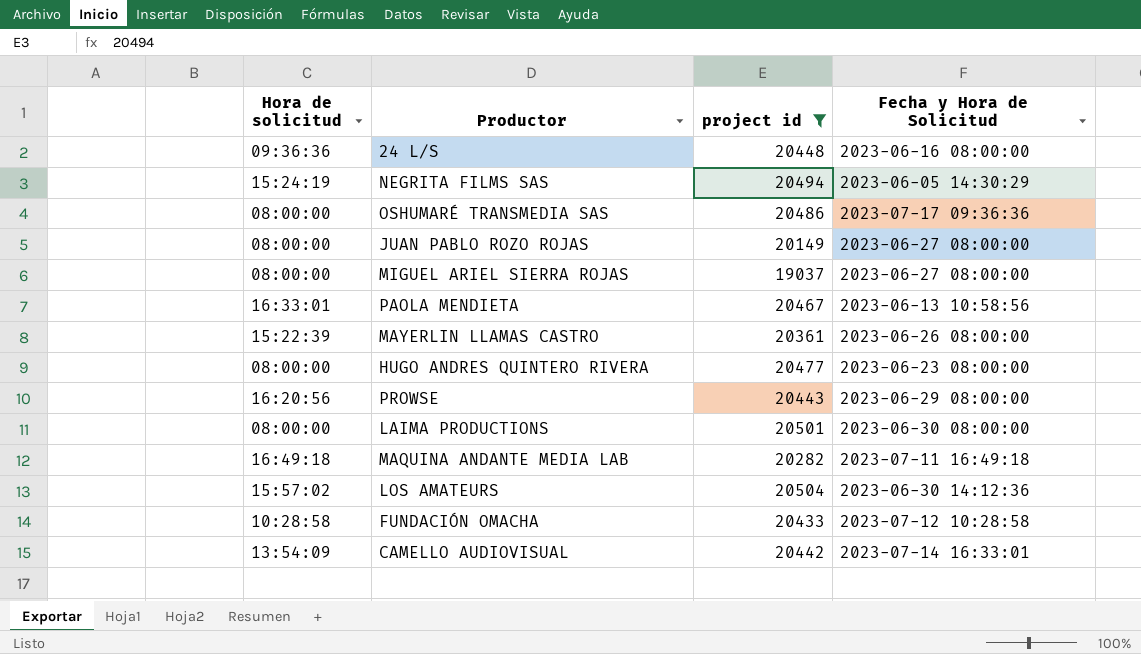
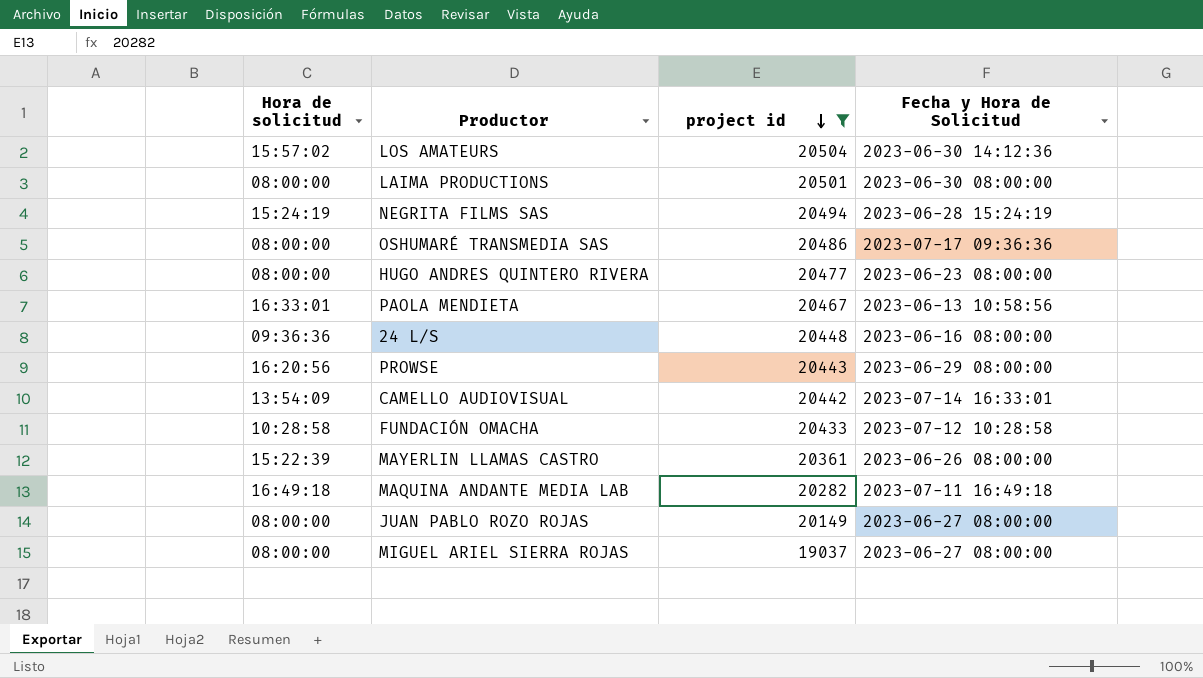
row order: none -> project id descending
NEGRITA FILMS SAS | Fecha y Hora de Solicitud: 2023-06-05 14:30:29 -> 2023-06-28 15:24:19

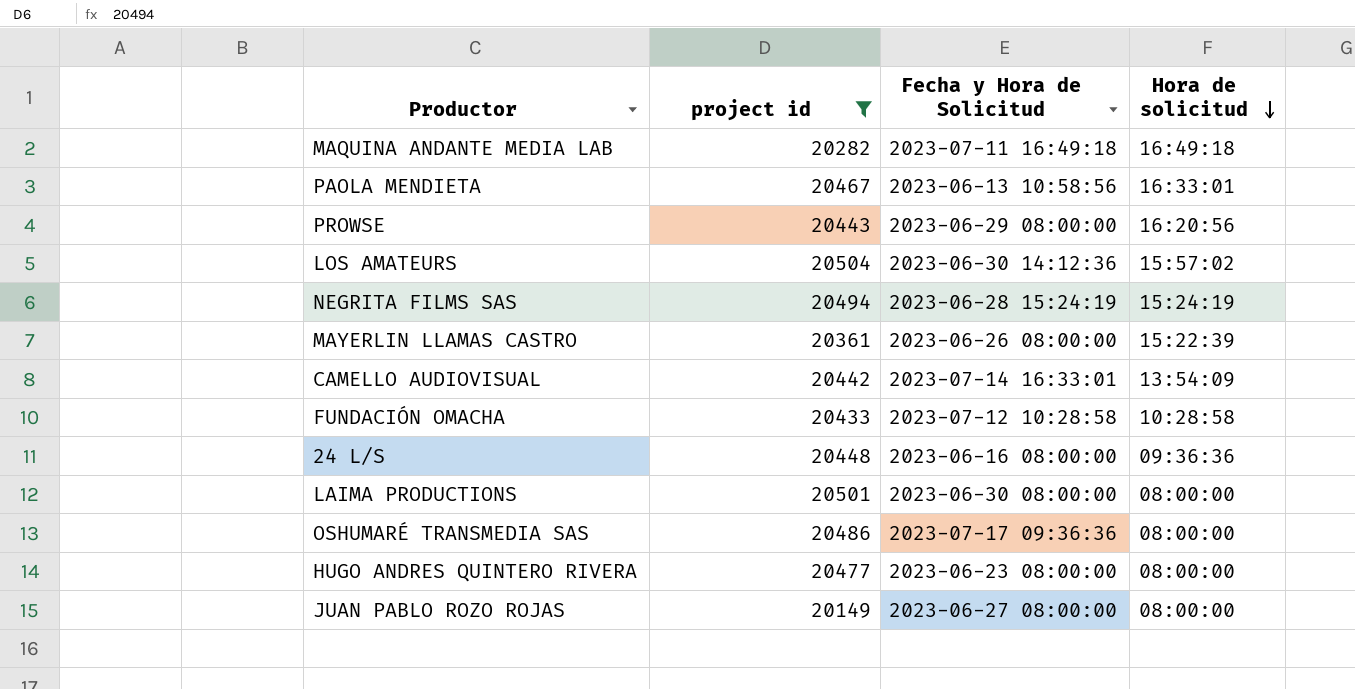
row order: project id descending -> Hora de solicitud descending
column Hora de solicitud | position: 1 -> 4
row MIGUEL ARIEL SIERRA ROJAS: 08:00:00 | 19037 | 2023-06-27 08:00:00 -> none

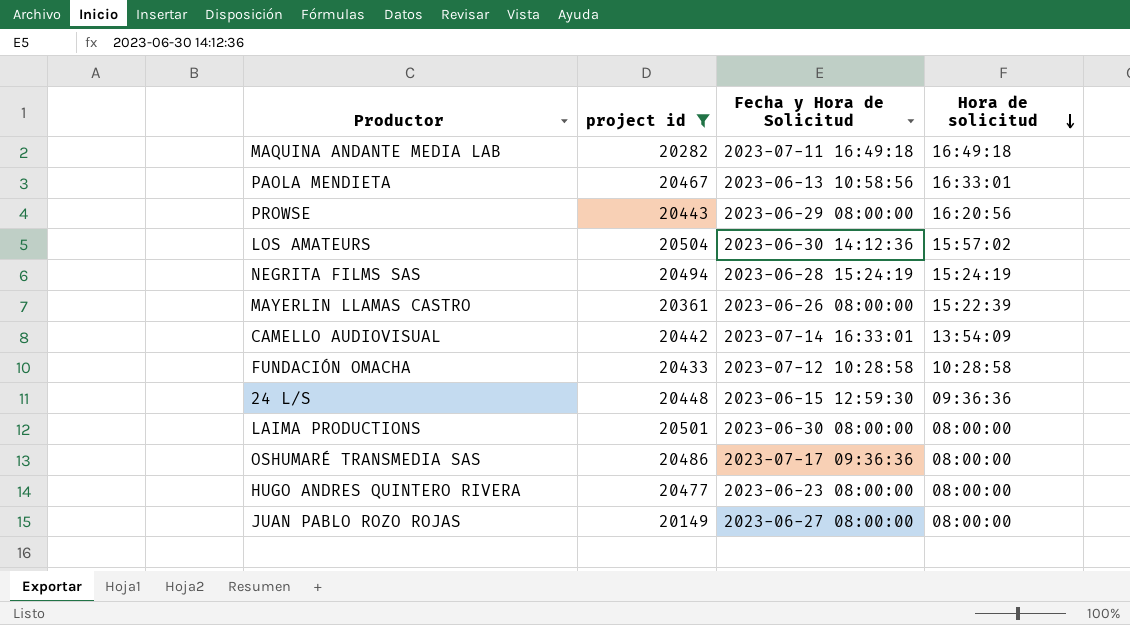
24 L/S | Fecha y Hora de Solicitud: 2023-06-16 08:00:00 -> 2023-06-15 12:59:30

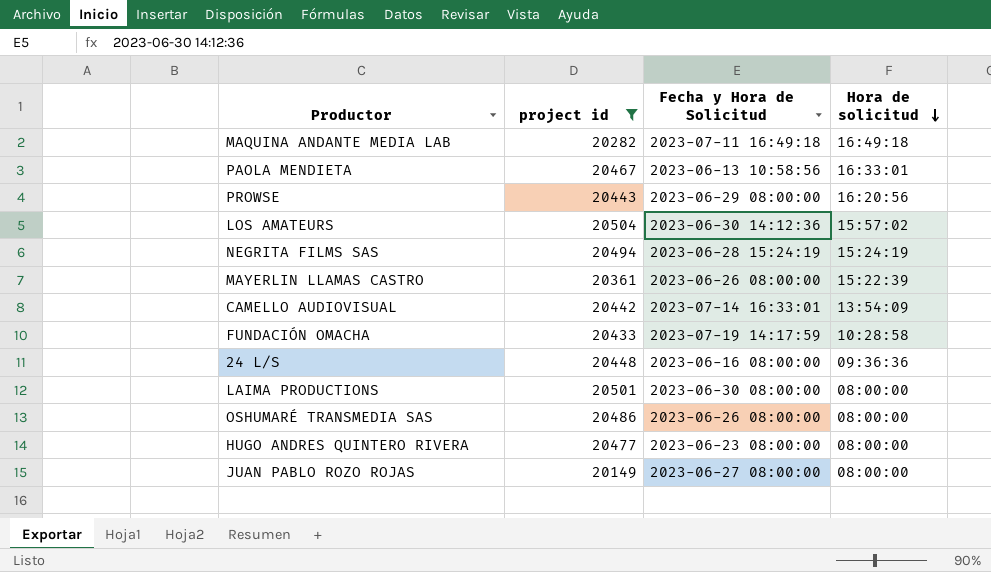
FUNDACIÓN OMACHA | Fecha y Hora de Solicitud: 2023-07-12 10:28:58 -> 2023-07-19 14:17:59
24 L/S | Fecha y Hora de Solicitud: 2023-06-15 12:59:30 -> 2023-06-16 08:00:00
OSHUMARÉ TRANSMEDIA SAS | Fecha y Hora de Solicitud: 2023-07-17 09:36:36 -> 2023-06-26 08:00:00

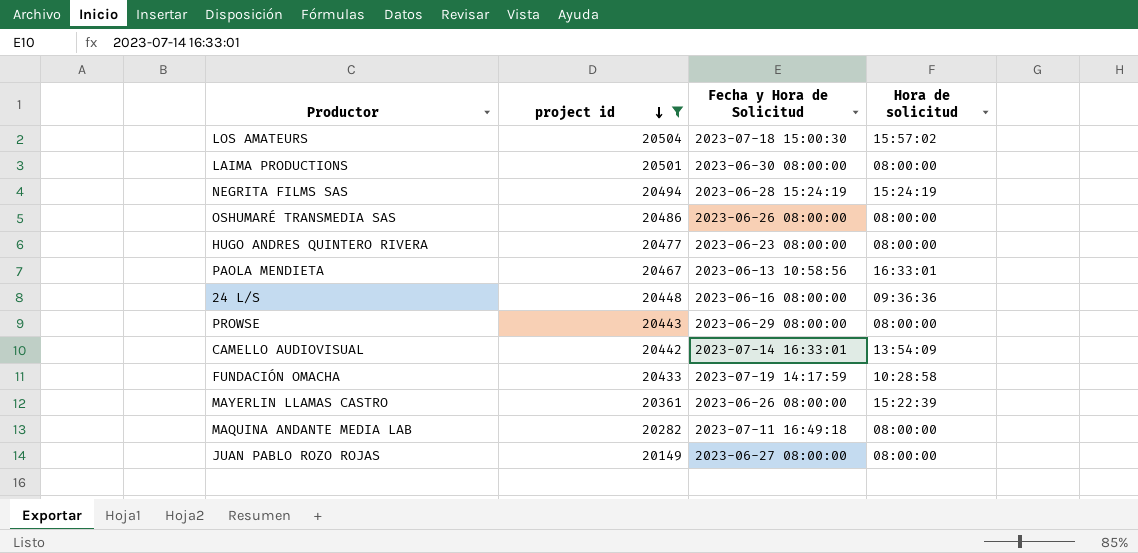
row order: Hora de solicitud descending -> project id descending
LOS AMATEURS | Fecha y Hora de Solicitud: 2023-06-30 14:12:36 -> 2023-07-18 15:00:30
PROWSE | Hora de solicitud: 16:20:56 -> 08:00:00
MAQUINA ANDANTE MEDIA LAB | Hora de solicitud: 16:49:18 -> 08:00:00

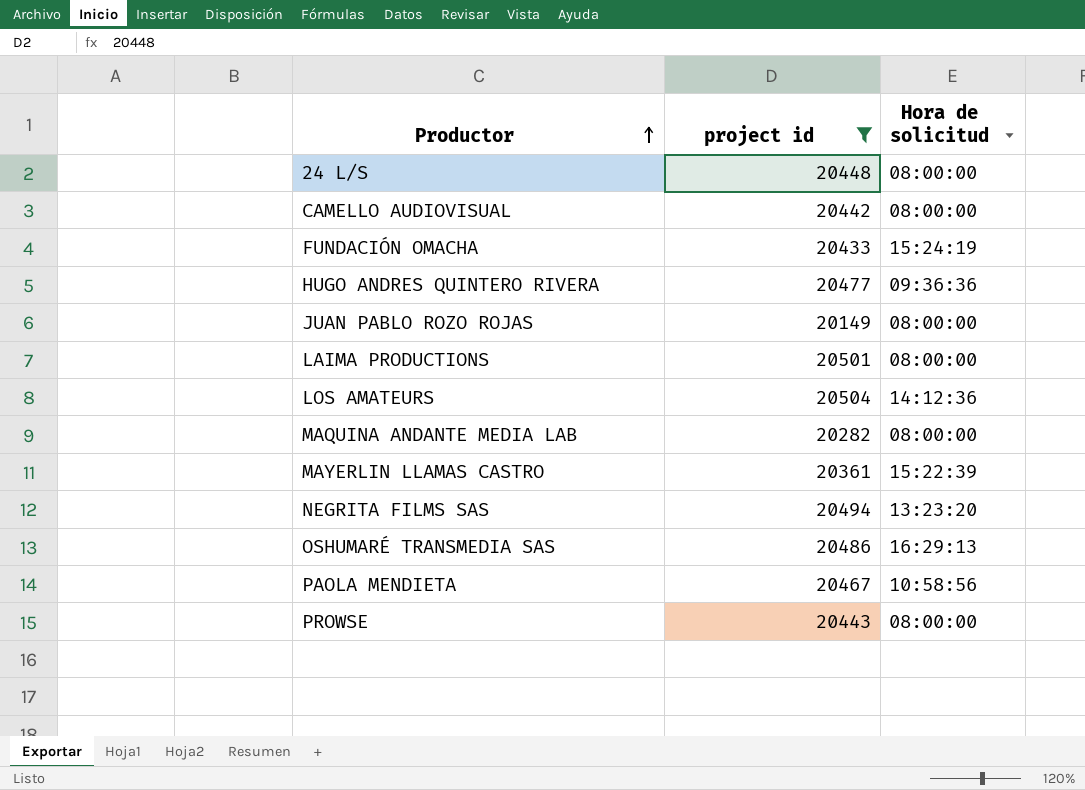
row order: project id descending -> Productor ascending
column Fecha y Hora de Solicitud | position: 3 -> none
24 L/S | Hora de solicitud: 09:36:36 -> 08:00:00
CAMELLO AUDIOVISUAL | Hora de solicitud: 13:54:09 -> 08:00:00
FUNDACIÓN OMACHA | Hora de solicitud: 10:28:58 -> 15:24:19
HUGO ANDRES QUINTERO RIVERA | Hora de solicitud: 08:00:00 -> 09:36:36
LOS AMATEURS | Hora de solicitud: 15:57:02 -> 14:12:36
NEGRITA FILMS SAS | Hora de solicitud: 15:24:19 -> 13:23:20
OSHUMARÉ TRANSMEDIA SAS | Hora de solicitud: 08:00:00 -> 16:29:13
PAOLA MENDIETA | Hora de solicitud: 16:33:01 -> 10:58:56

